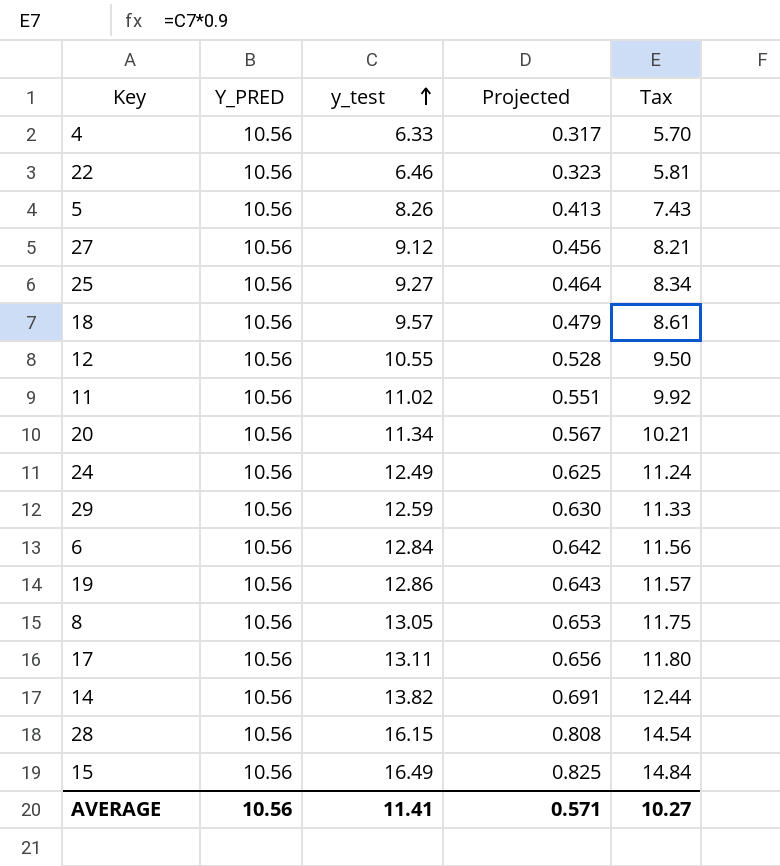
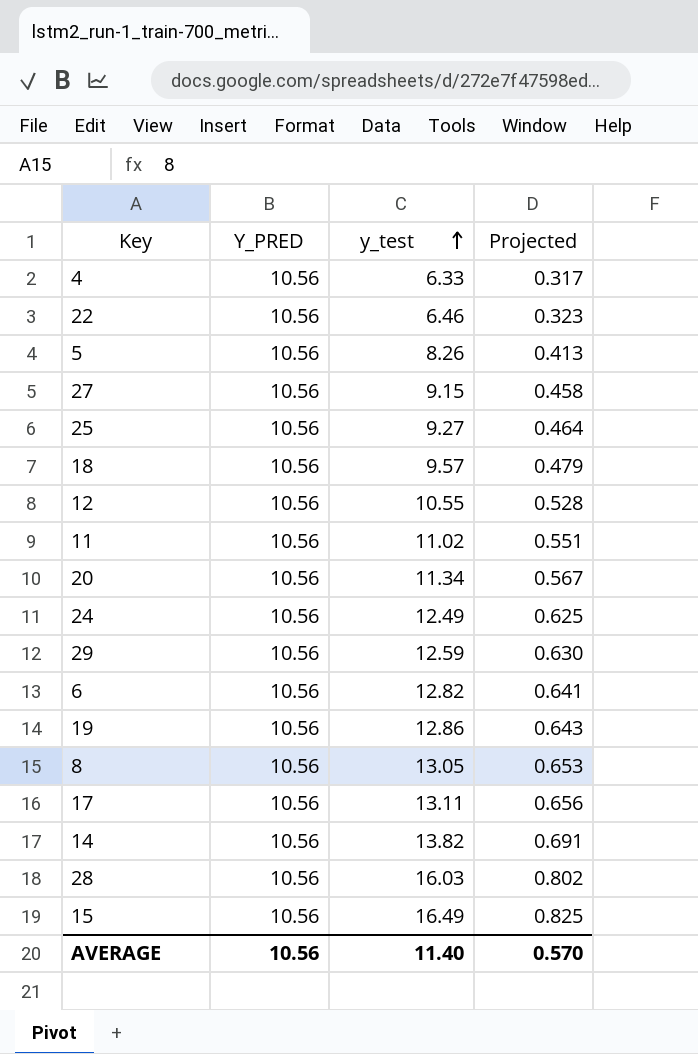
column Tax | formula: [y_test] * 0.9 -> none
27 | y_test: 9.12 -> 9.15
27 | Projected: 0.456 -> 0.458
6 | y_test: 12.84 -> 12.82
6 | Projected: 0.642 -> 0.641
28 | y_test: 16.15 -> 16.03
28 | Projected: 0.808 -> 0.802
AVERAGE | y_test: 11.41 -> 11.40
AVERAGE | Projected: 0.571 -> 0.570

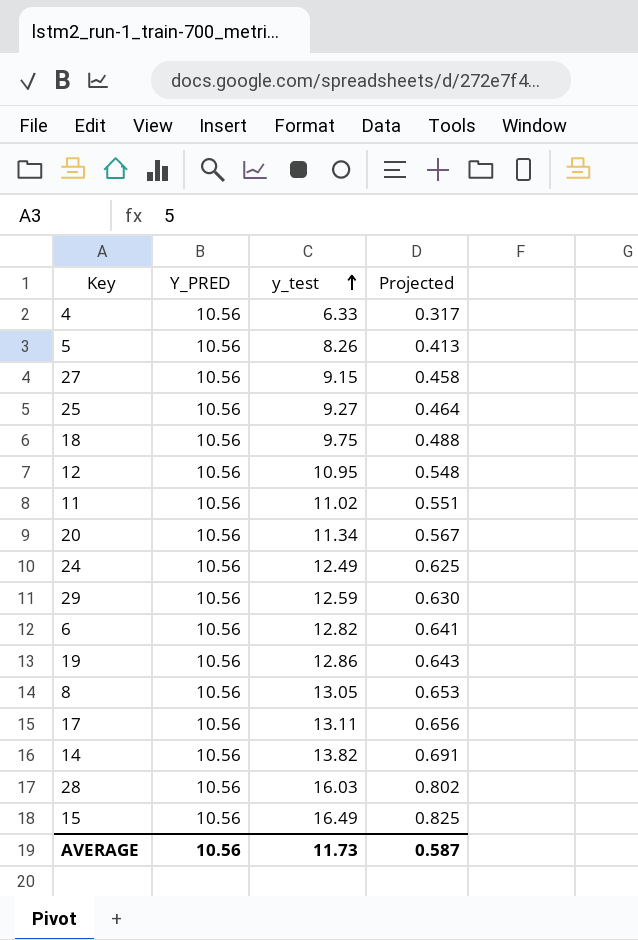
row 22: 10.56 | 6.46 | 0.323 -> none
18 | y_test: 9.57 -> 9.75
18 | Projected: 0.479 -> 0.488
12 | y_test: 10.55 -> 10.95
12 | Projected: 0.528 -> 0.548
AVERAGE | y_test: 11.40 -> 11.73
AVERAGE | Projected: 0.570 -> 0.587

